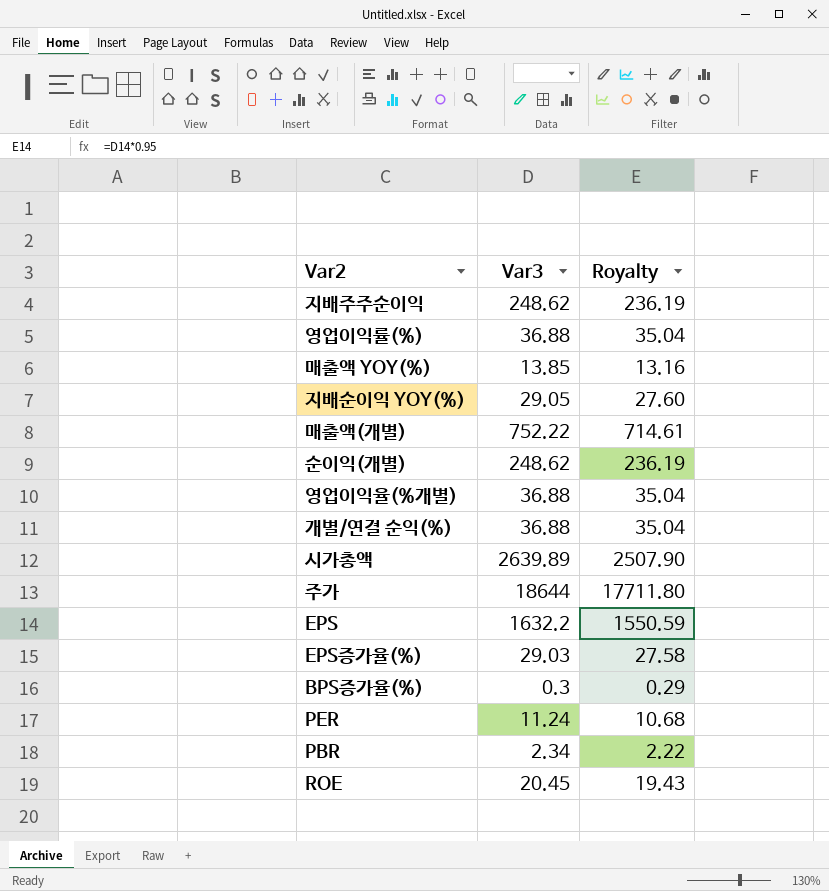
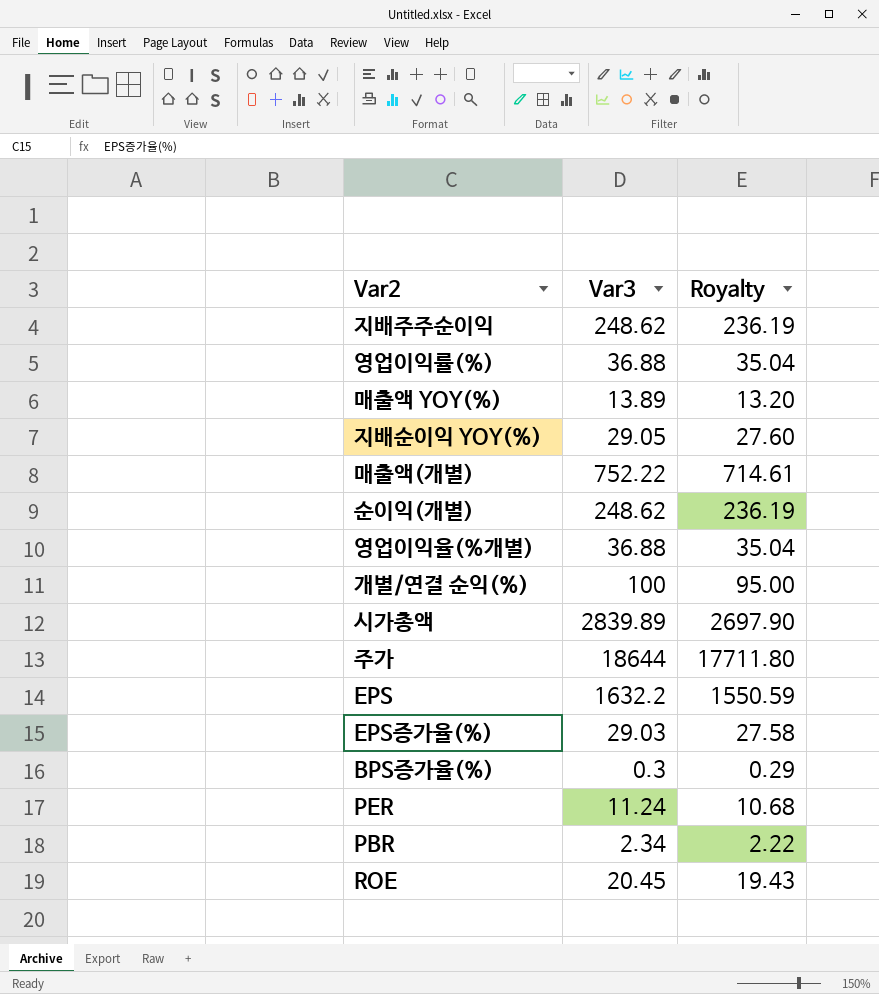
매출액 YOY(%) | Var3: 13.85 -> 13.89
매출액 YOY(%) | Royalty: 13.16 -> 13.20
개별/연결 순익(%) | Var3: 36.88 -> 100
개별/연결 순익(%) | Royalty: 35.04 -> 95.00
시가총액 | Var3: 2639.89 -> 2839.89
시가총액 | Royalty: 2507.90 -> 2697.90

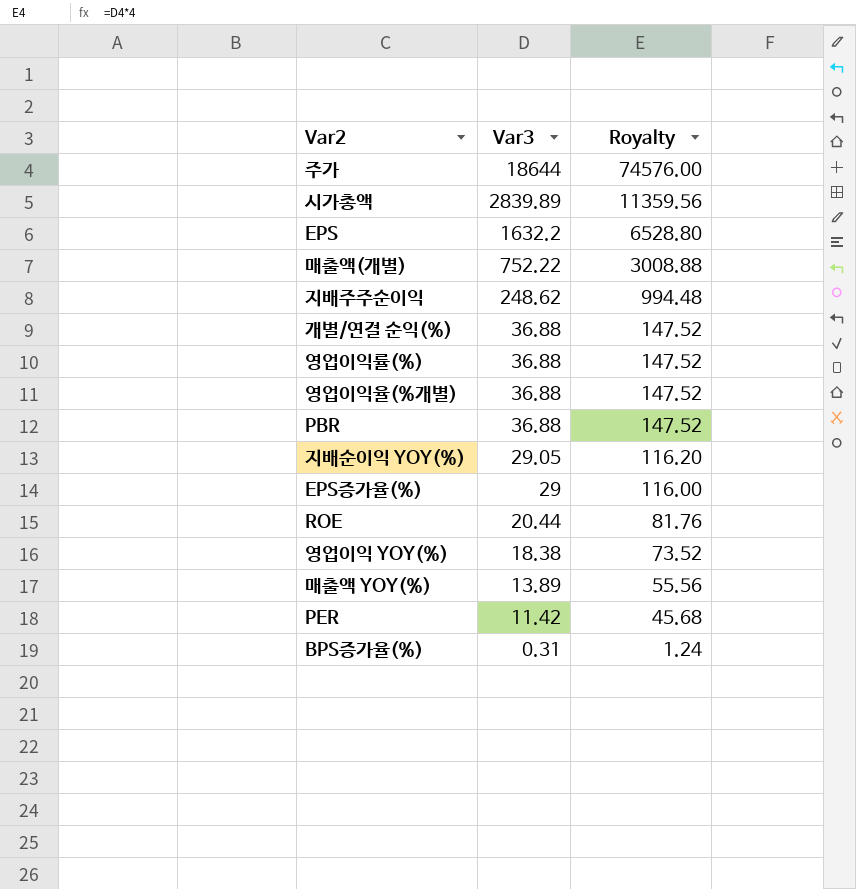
row order: none -> Var3 descending
column Royalty | formula: [Var3] * 0.95 -> [Var3] * 4
row 순이익(개별): 248.62 | 236.19 -> none
개별/연결 순익(%) | Var3: 100 -> 36.88
PBR | Var3: 2.34 -> 36.88
EPS증가율(%) | Var3: 29.03 -> 29
ROE | Var3: 20.45 -> 20.44
row 영업이익 YOY(%): none -> 18.38 | 73.52
PER | Var3: 11.24 -> 11.42
BPS증가율(%) | Var3: 0.3 -> 0.31

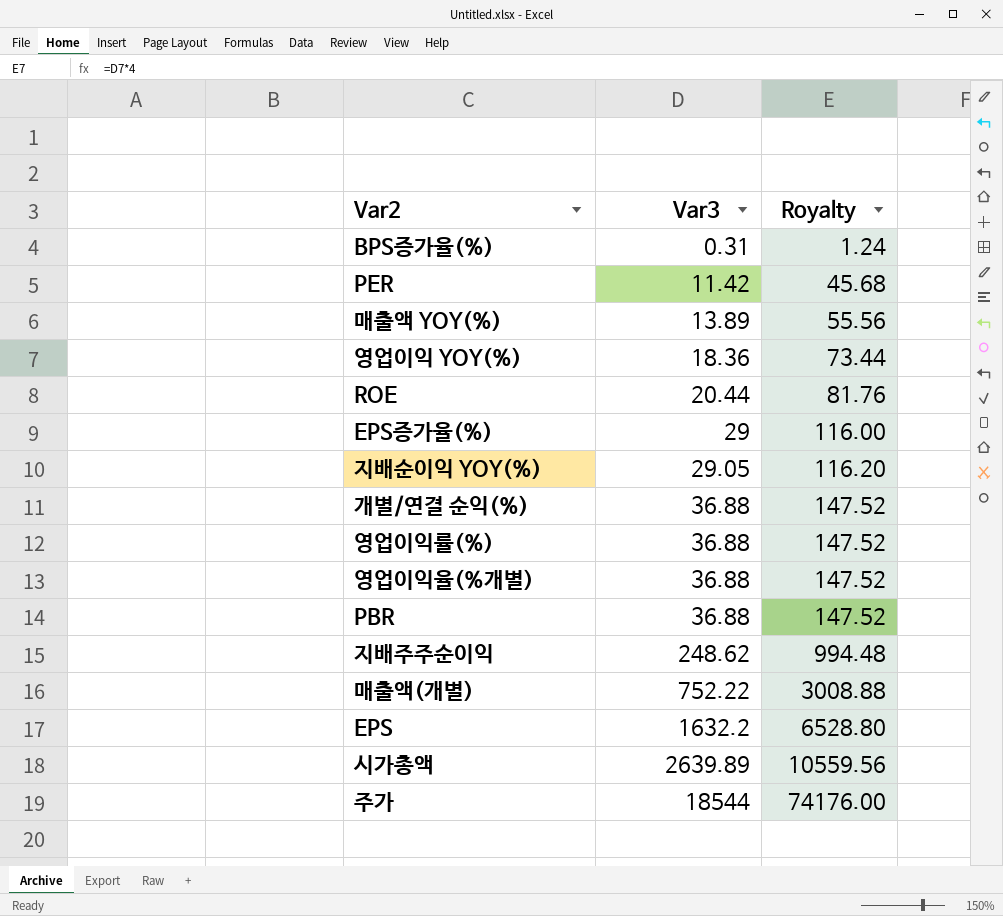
row order: Var3 descending -> Var3 ascending
영업이익 YOY(%) | Var3: 18.38 -> 18.36
영업이익 YOY(%) | Royalty: 73.52 -> 73.44
시가총액 | Var3: 2839.89 -> 2639.89
시가총액 | Royalty: 11359.56 -> 10559.56
주가 | Var3: 18644 -> 18544
주가 | Royalty: 74576.00 -> 74176.00

